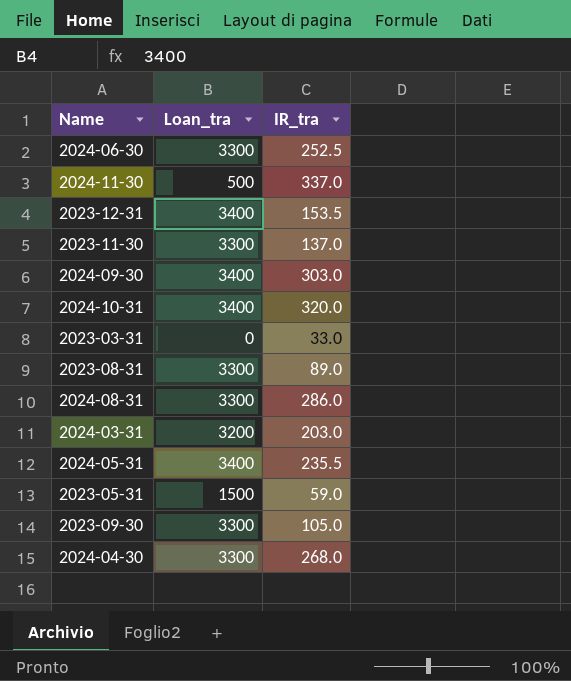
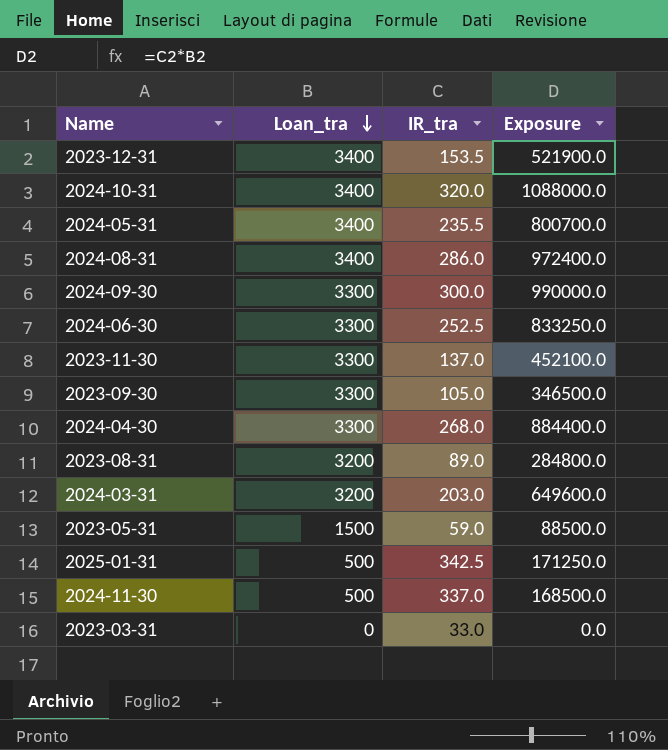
row order: none -> Loan_tra descending
column Exposure | formula: none -> [Loan_tra] * [IR_tra]
2024-08-31 | Loan_tra: 3300 -> 3400
2024-09-30 | Loan_tra: 3400 -> 3300
2024-09-30 | IR_tra: 303.0 -> 300.0
2023-08-31 | Loan_tra: 3300 -> 3200
row 2025-01-31: none -> 500 | 342.5 | 171250.0

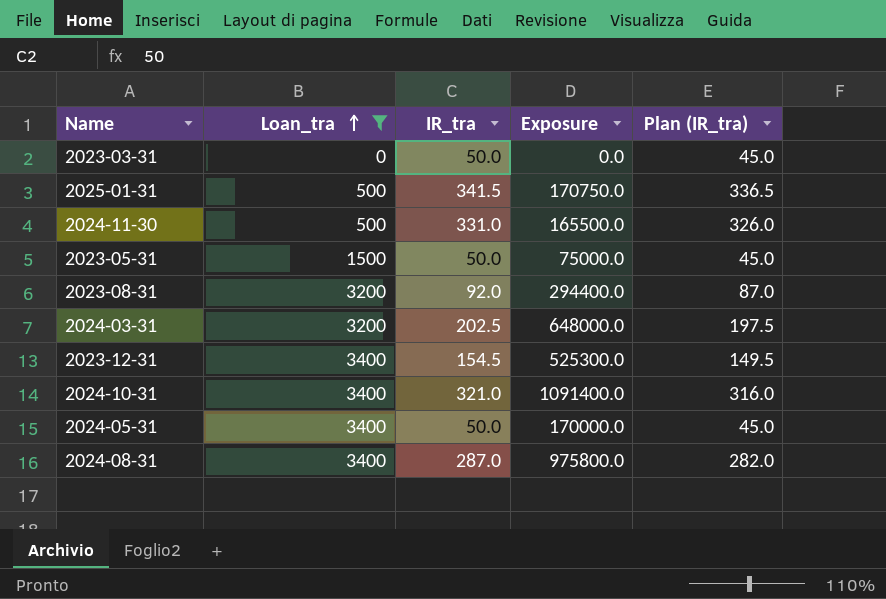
filter: none -> Loan_tra != 3300
row order: Loan_tra descending -> Loan_tra ascending
column Plan (IR_tra) | formula: none -> [IR_tra] - 5
2023-03-31 | IR_tra: 33.0 -> 50.0
2025-01-31 | IR_tra: 342.5 -> 341.5
2025-01-31 | Exposure: 171250.0 -> 170750.0
2024-11-30 | IR_tra: 337.0 -> 331.0
2024-11-30 | Exposure: 168500.0 -> 165500.0
2023-05-31 | IR_tra: 59.0 -> 50.0
2023-05-31 | Exposure: 88500.0 -> 75000.0
2023-08-31 | IR_tra: 89.0 -> 92.0
2023-08-31 | Exposure: 284800.0 -> 294400.0
2024-03-31 | IR_tra: 203.0 -> 202.5
2024-03-31 | Exposure: 649600.0 -> 648000.0
2023-12-31 | IR_tra: 153.5 -> 154.5
2023-12-31 | Exposure: 521900.0 -> 525300.0
2024-10-31 | IR_tra: 320.0 -> 321.0
2024-10-31 | Exposure: 1088000.0 -> 1091400.0
2024-05-31 | IR_tra: 235.5 -> 50.0
2024-05-31 | Exposure: 800700.0 -> 170000.0
2024-08-31 | IR_tra: 286.0 -> 287.0
2024-08-31 | Exposure: 972400.0 -> 975800.0

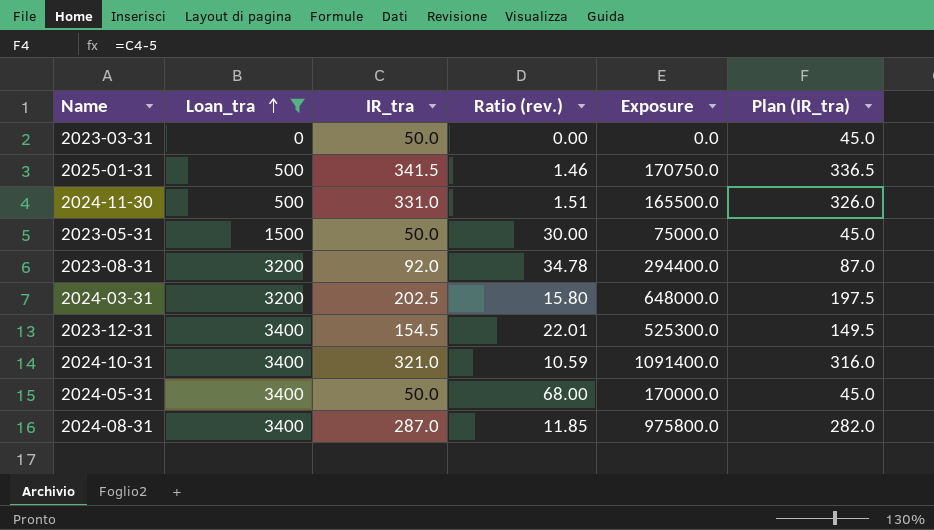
column Ratio (rev.) | formula: none -> [Loan_tra] / [IR_tra]

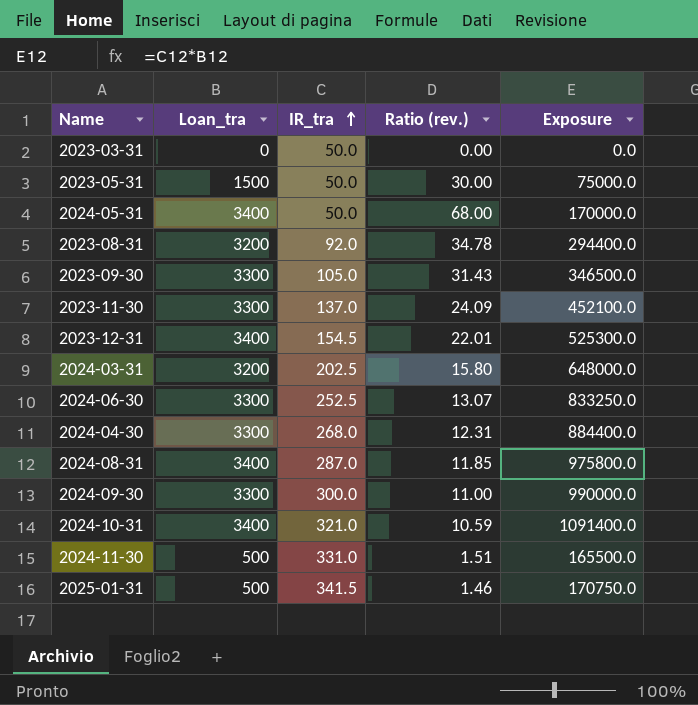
filter: Loan_tra != 3300 -> none
row order: Loan_tra ascending -> IR_tra ascending
column Plan (IR_tra) | formula: [IR_tra] - 5 -> none

